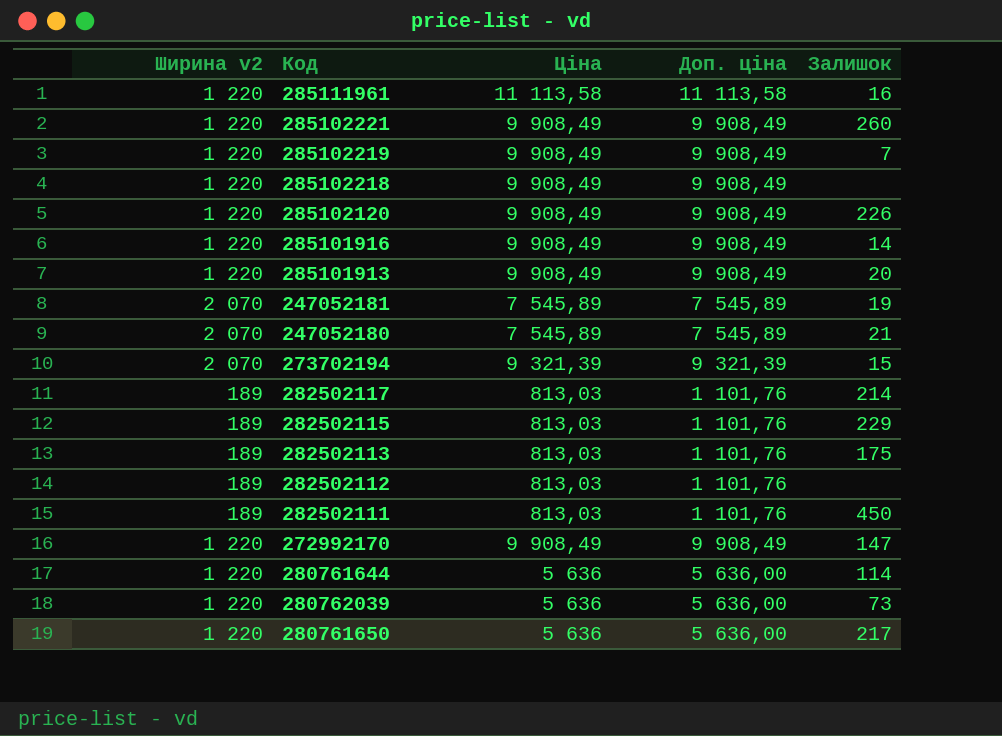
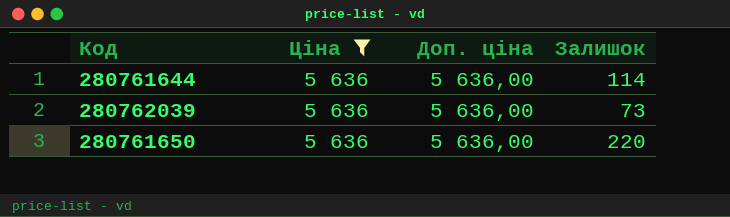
filter: none -> Ціна = 5 636
column Ширина v2 | position: 1 -> none
280761650 | Залишок: 217 -> 220

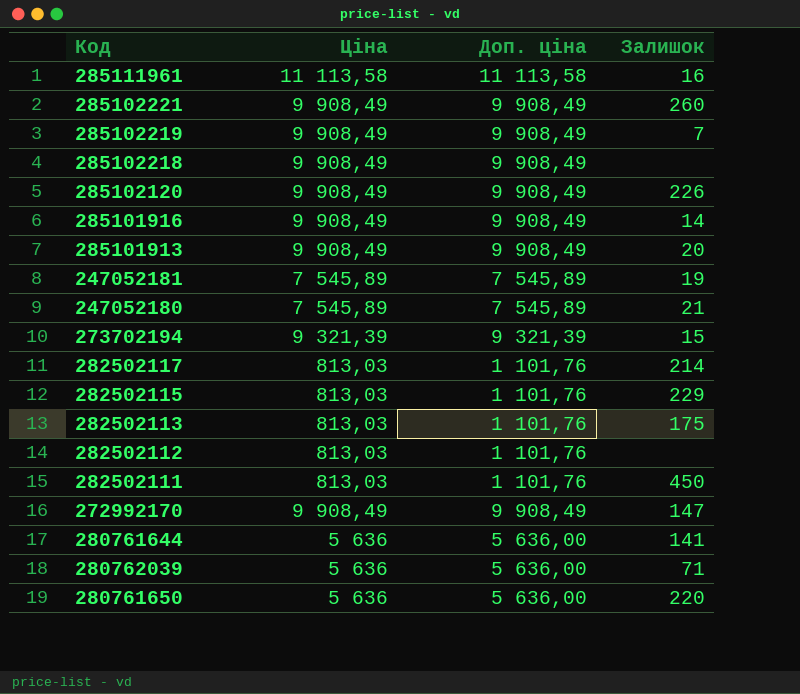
filter: Ціна = 5 636 -> none
280761644 | Залишок: 114 -> 141
280762039 | Залишок: 73 -> 71

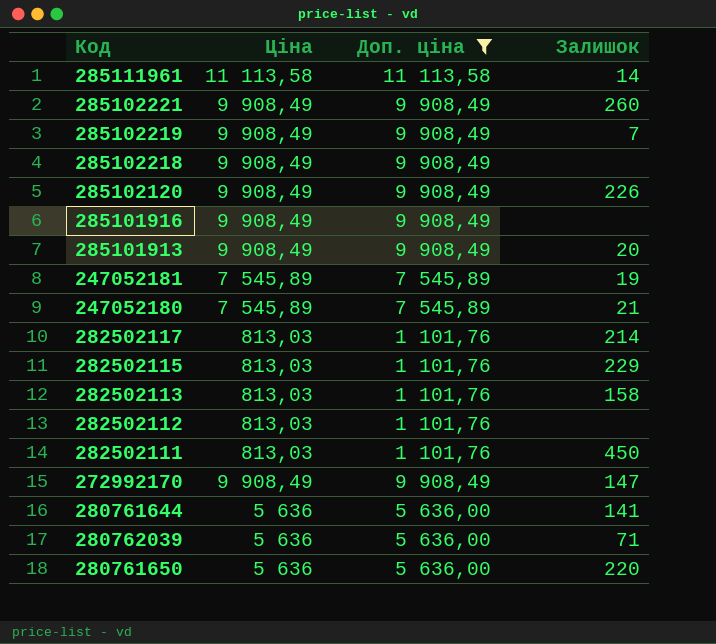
filter: none -> Доп. ціна != 9 321,39
285111961 | Залишок: 16 -> 14
285101916 | Залишок: 14 -> none
282502113 | Залишок: 175 -> 158

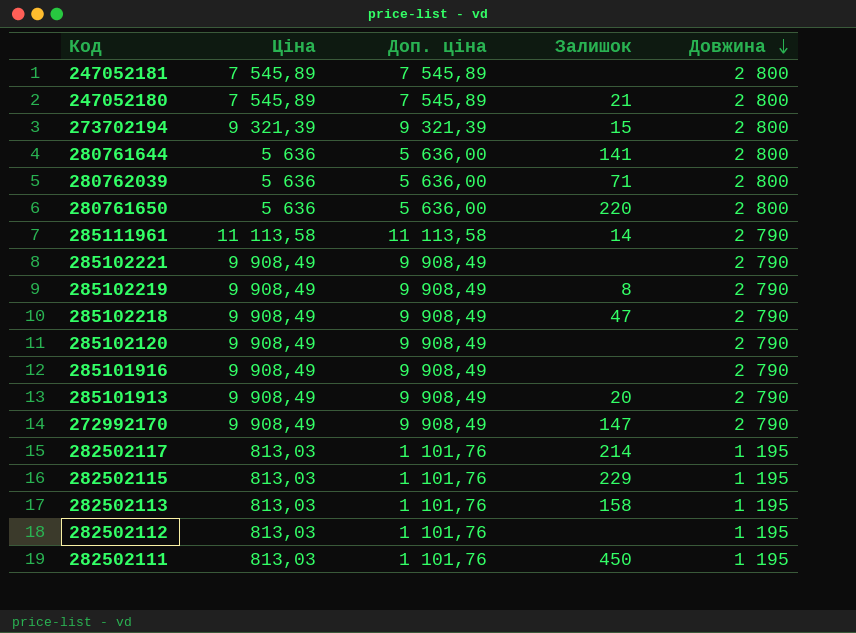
filter: Доп. ціна != 9 321,39 -> none
row order: none -> Довжина descending
column Довжина | position: none -> 5
247052181 | Залишок: 19 -> none
285102221 | Залишок: 260 -> none
285102219 | Залишок: 7 -> 8
285102218 | Залишок: none -> 47
285102120 | Залишок: 226 -> none

